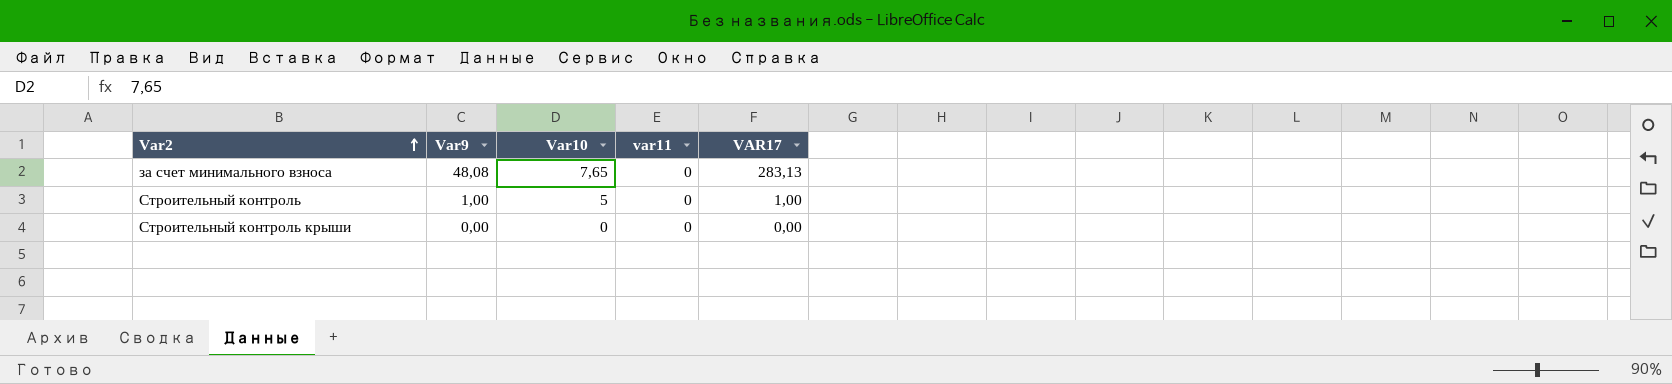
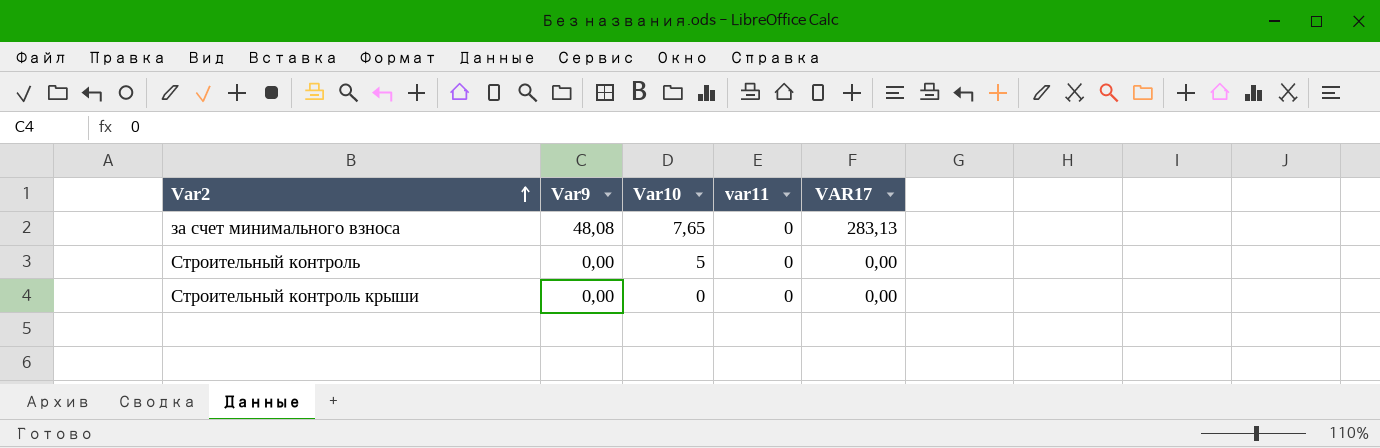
Строительный контроль | Var9: 1,00 -> 0,00
Строительный контроль | VAR17: 1,00 -> 0,00

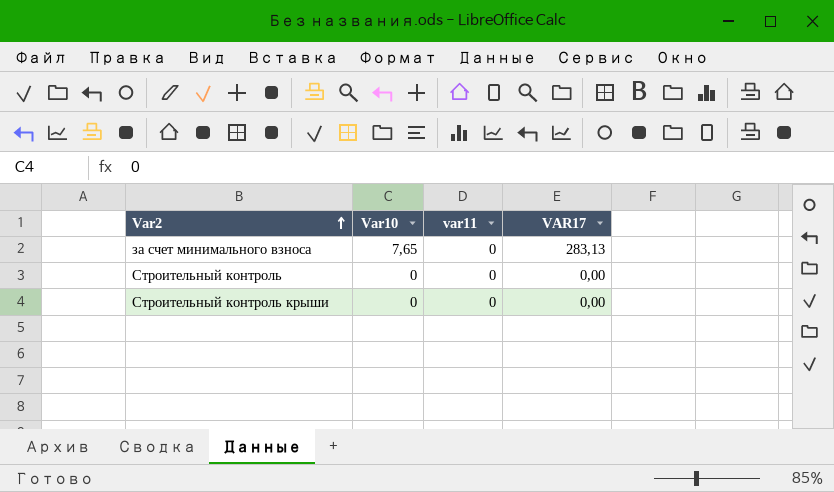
column Var9 | position: 2 -> none
Строительный контроль | Var10: 5 -> 0

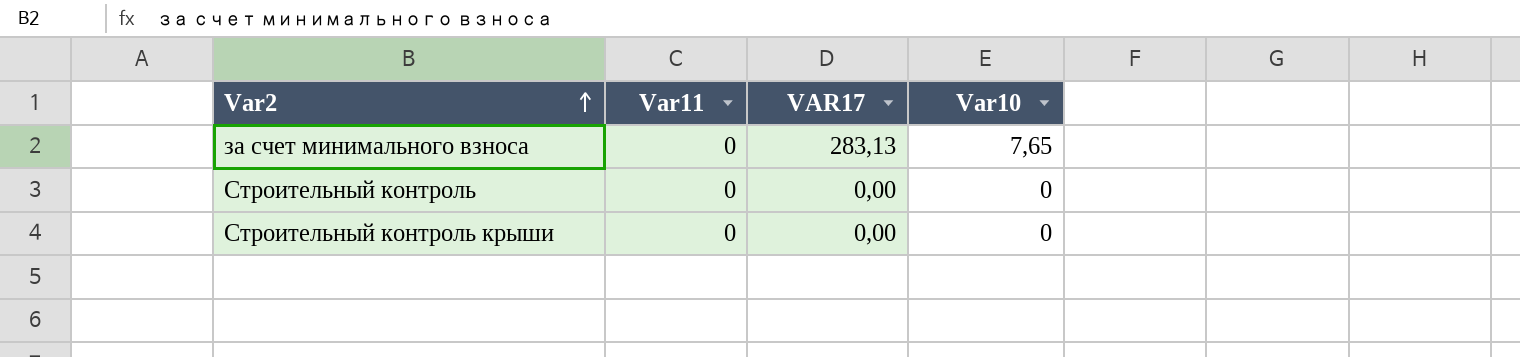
column name: var11 -> Var11
column Var10 | position: 2 -> 4

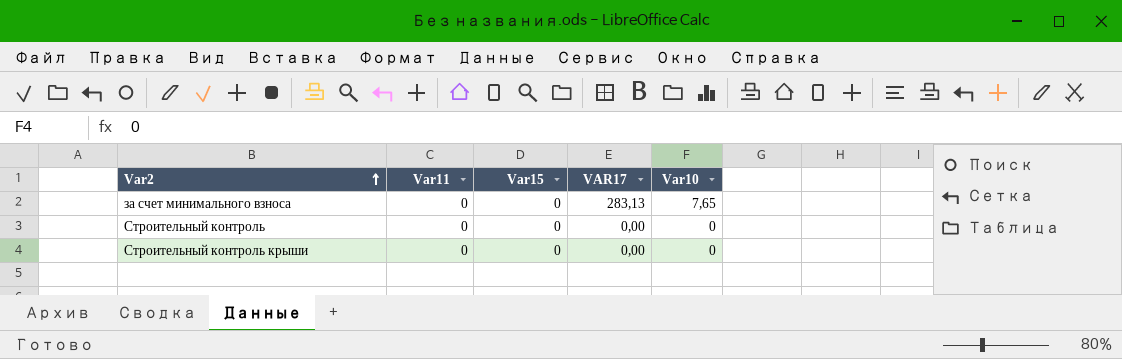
column Var15 | position: none -> 3

